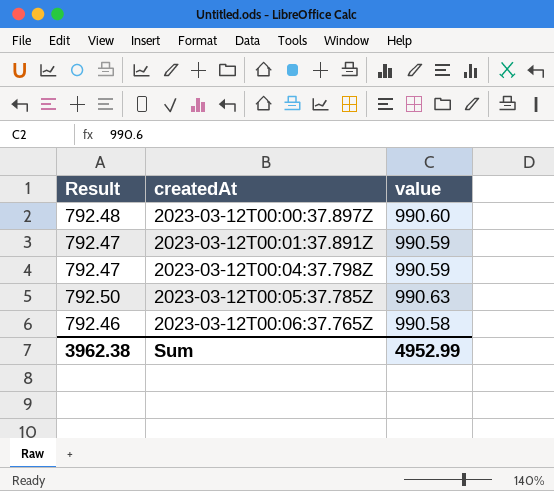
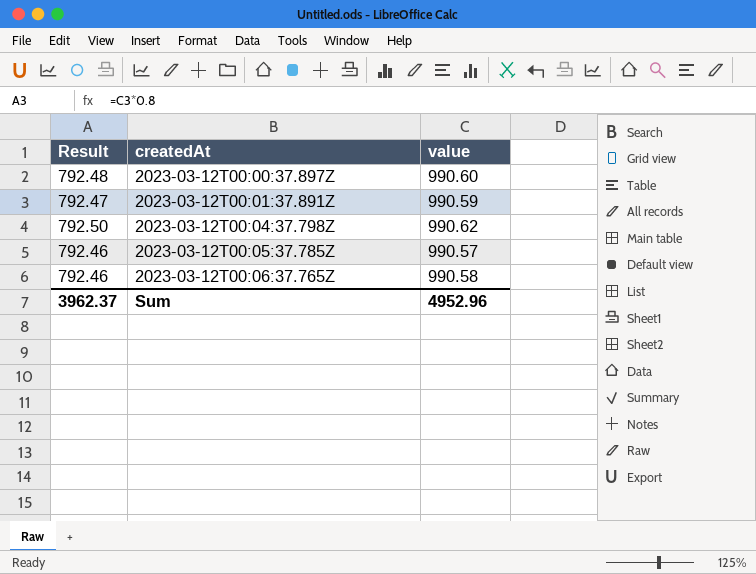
2023-03-12T00:04:37.798Z | Result: 792.47 -> 792.50
2023-03-12T00:04:37.798Z | value: 990.59 -> 990.62
2023-03-12T00:05:37.785Z | Result: 792.50 -> 792.46
2023-03-12T00:05:37.785Z | value: 990.63 -> 990.57
Sum | Result: 3962.38 -> 3962.37
Sum | value: 4952.99 -> 4952.96

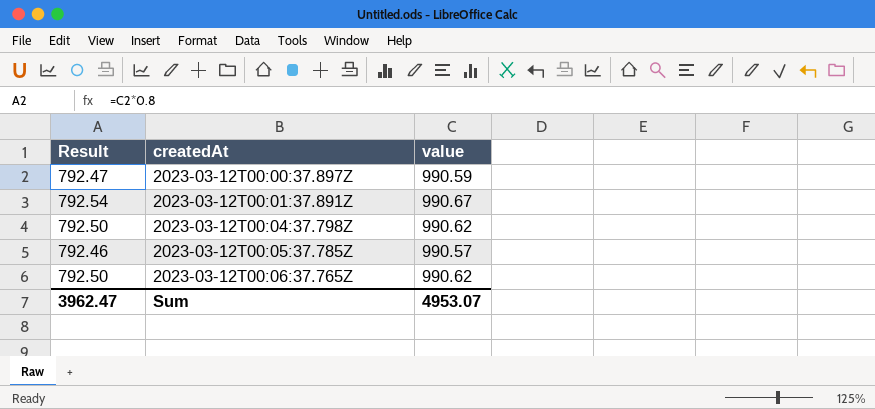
2023-03-12T00:00:37.897Z | Result: 792.48 -> 792.47
2023-03-12T00:00:37.897Z | value: 990.60 -> 990.59
2023-03-12T00:01:37.891Z | Result: 792.47 -> 792.54
2023-03-12T00:01:37.891Z | value: 990.59 -> 990.67
2023-03-12T00:06:37.765Z | Result: 792.46 -> 792.50
2023-03-12T00:06:37.765Z | value: 990.58 -> 990.62
Sum | Result: 3962.37 -> 3962.47
Sum | value: 4952.96 -> 4953.07

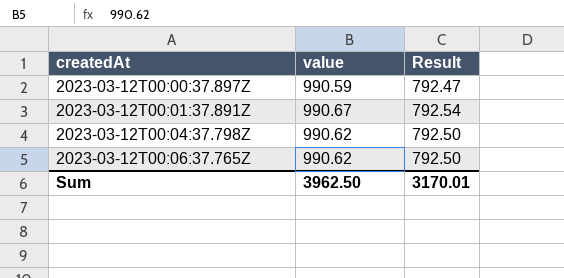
column Result | position: 1 -> 3
row 2023-03-12T00:05:37.785Z: 792.46 | 990.57 -> none
Sum | value: 4953.07 -> 3962.50
Sum | Result: 3962.47 -> 3170.01

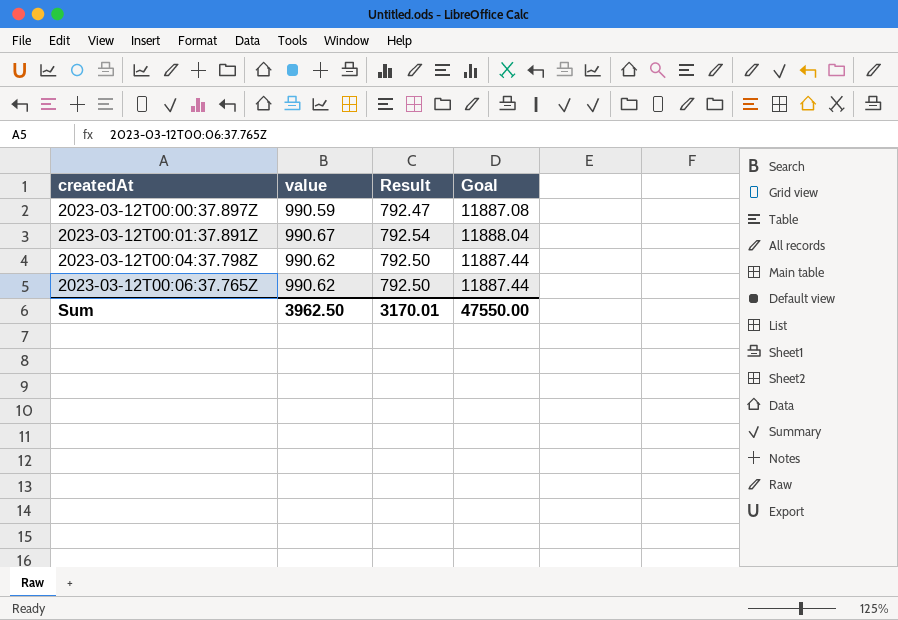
column Goal | formula: none -> [value] * 12

